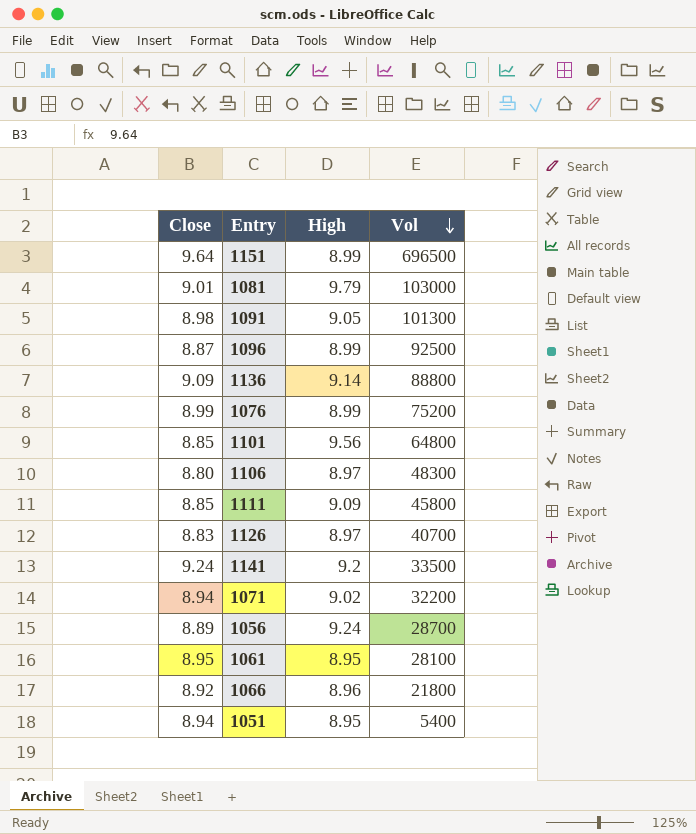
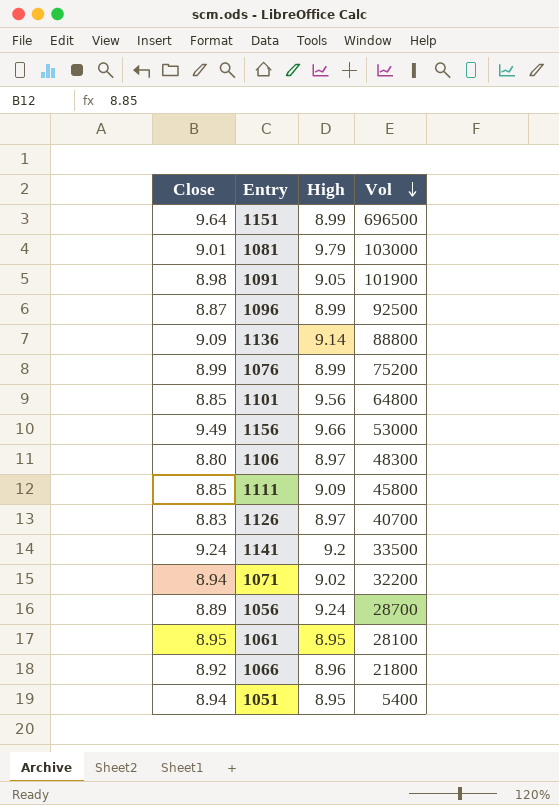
1091 | Vol: 101300 -> 101900
row 1156: none -> 9.49 | 9.66 | 53000

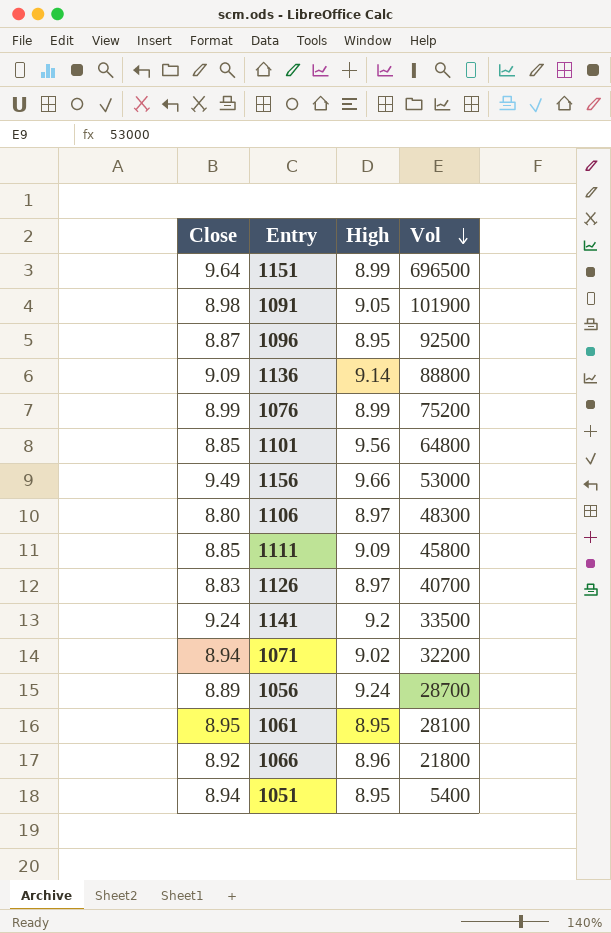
row 1081: 9.01 | 9.79 | 103000 -> none
1096 | High: 8.99 -> 8.95

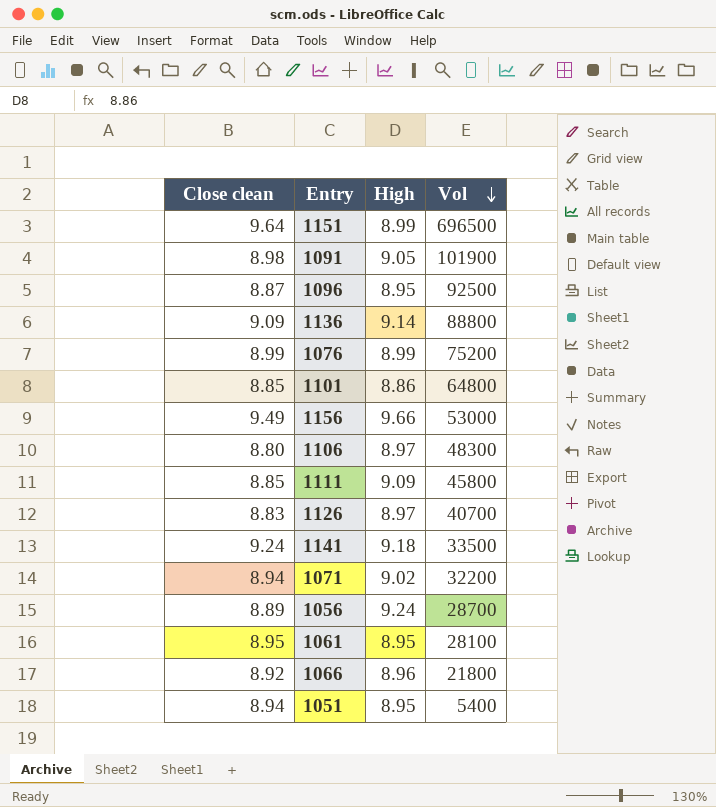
column name: Close -> Close clean
1101 | High: 9.56 -> 8.86
1141 | High: 9.2 -> 9.18

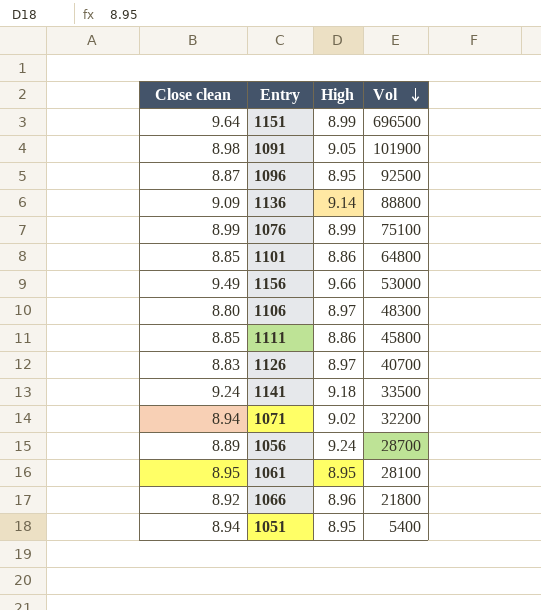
1076 | Vol: 75200 -> 75100
1111 | High: 9.09 -> 8.86

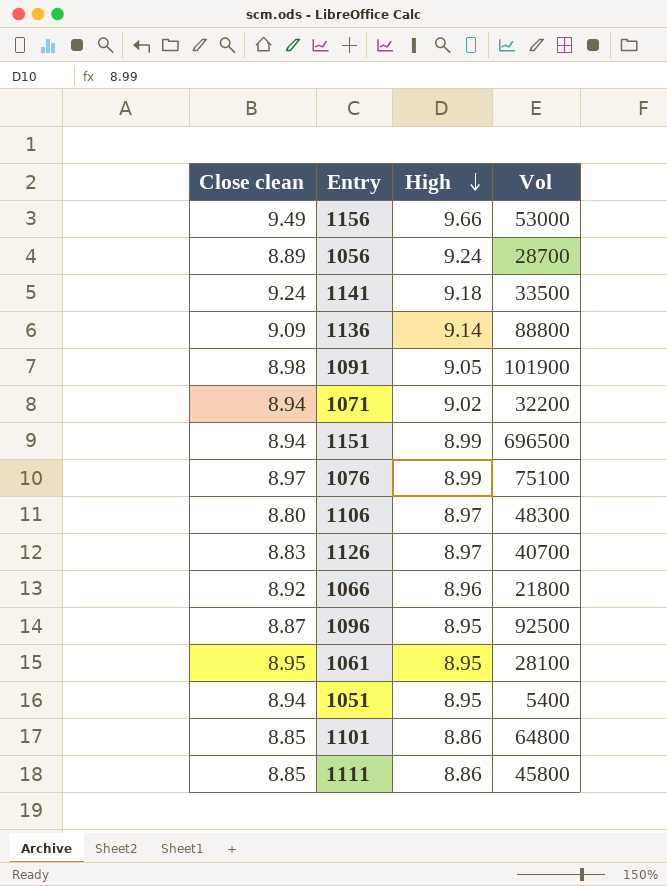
row order: Vol descending -> High descending
1151 | Close clean: 9.64 -> 8.94
1076 | Close clean: 8.99 -> 8.97

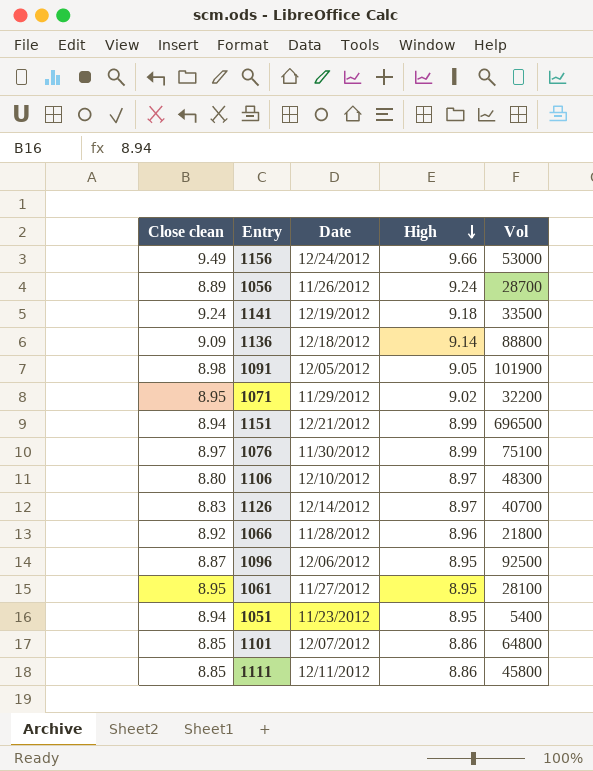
column Date | position: none -> 3
1071 | Close clean: 8.94 -> 8.95

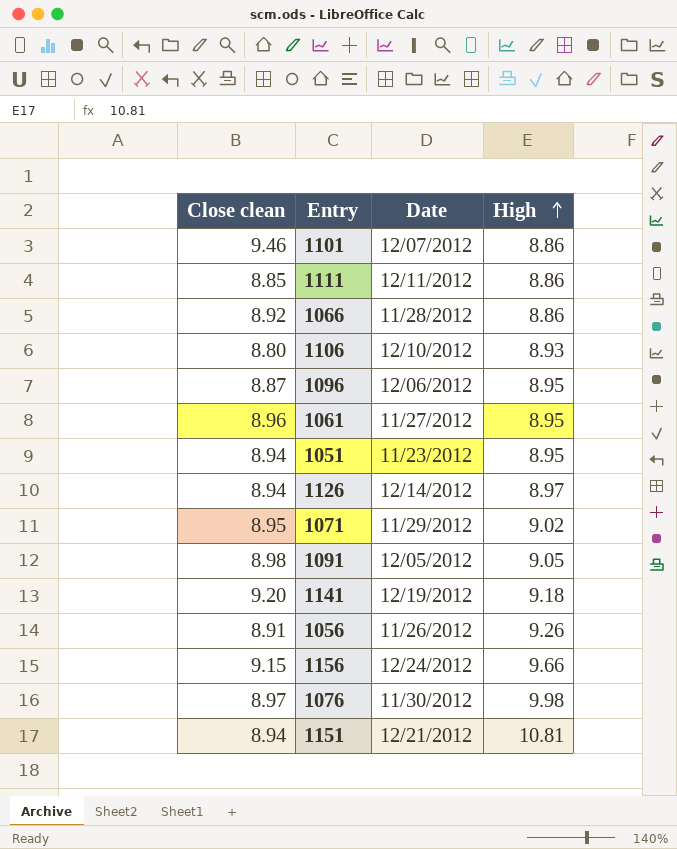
row order: High descending -> High ascending
column Vol | position: 5 -> none
row 1136: 9.09 | 12/18/2012 | 9.14 | 88800 -> none
1101 | Close clean: 8.85 -> 9.46
1066 | High: 8.96 -> 8.86
1106 | High: 8.97 -> 8.93
1061 | Close clean: 8.95 -> 8.96
1126 | Close clean: 8.83 -> 8.94
1141 | Close clean: 9.24 -> 9.20
1056 | Close clean: 8.89 -> 8.91
1056 | High: 9.24 -> 9.26
1156 | Close clean: 9.49 -> 9.15
1076 | High: 8.99 -> 9.98
1151 | High: 8.99 -> 10.81

